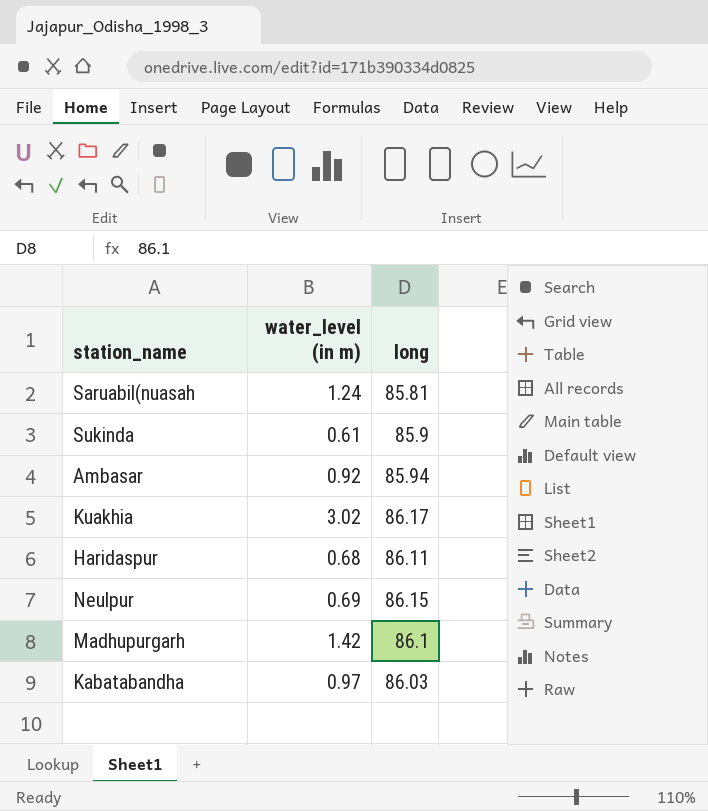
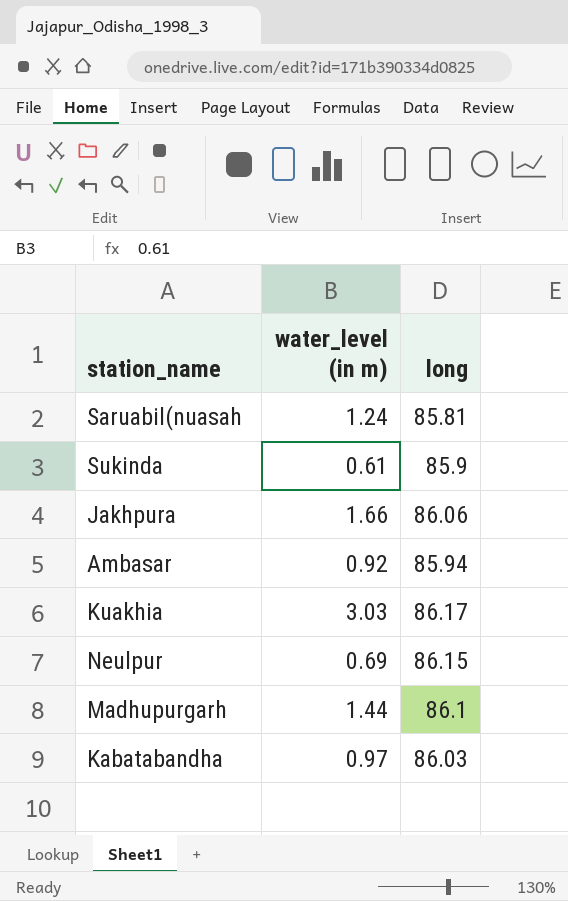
row Haridaspur: 0.68 | 86.11 -> none
row Jakhpura: none -> 1.66 | 86.06
Kuakhia | water_level (in m): 3.02 -> 3.03
Madhupurgarh | water_level (in m): 1.42 -> 1.44

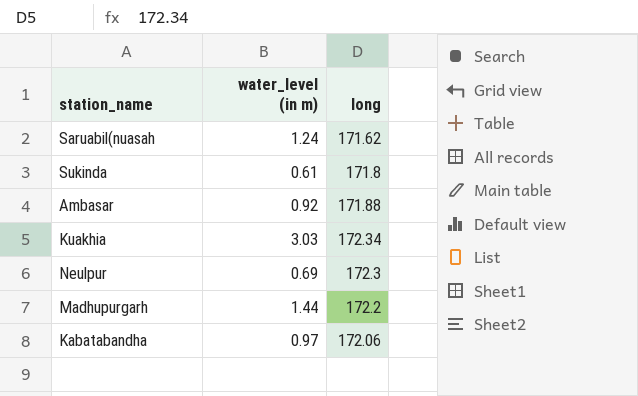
row Jakhpura: 1.66 | 86.06 -> none
Saruabil(nuasah | long: 85.81 -> 171.62
Sukinda | long: 85.9 -> 171.8
Ambasar | long: 85.94 -> 171.88
Kuakhia | long: 86.17 -> 172.34
Neulpur | long: 86.15 -> 172.3
Madhupurgarh | long: 86.1 -> 172.2
Kabatabandha | long: 86.03 -> 172.06

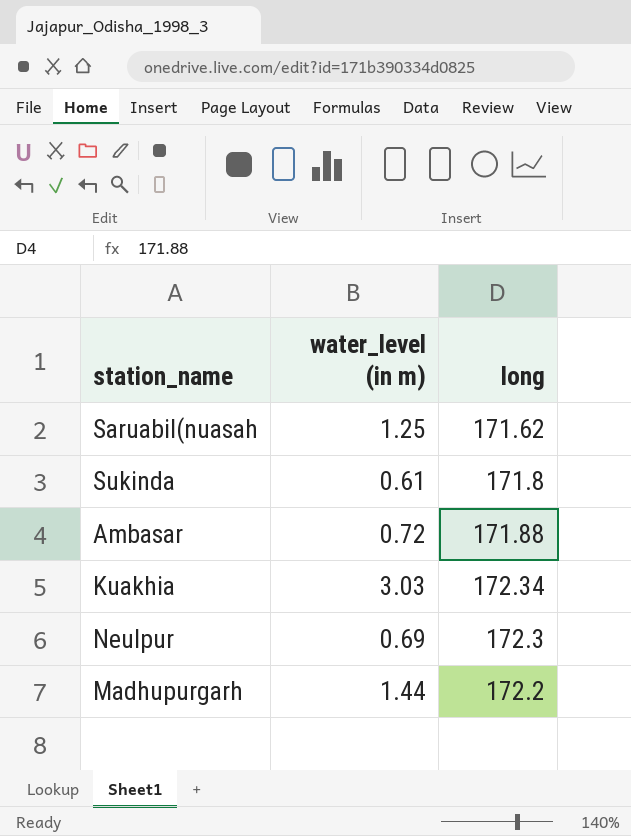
row Kabatabandha: 0.97 | 172.06 -> none
Saruabil(nuasah | water_level (in m): 1.24 -> 1.25
Ambasar | water_level (in m): 0.92 -> 0.72

